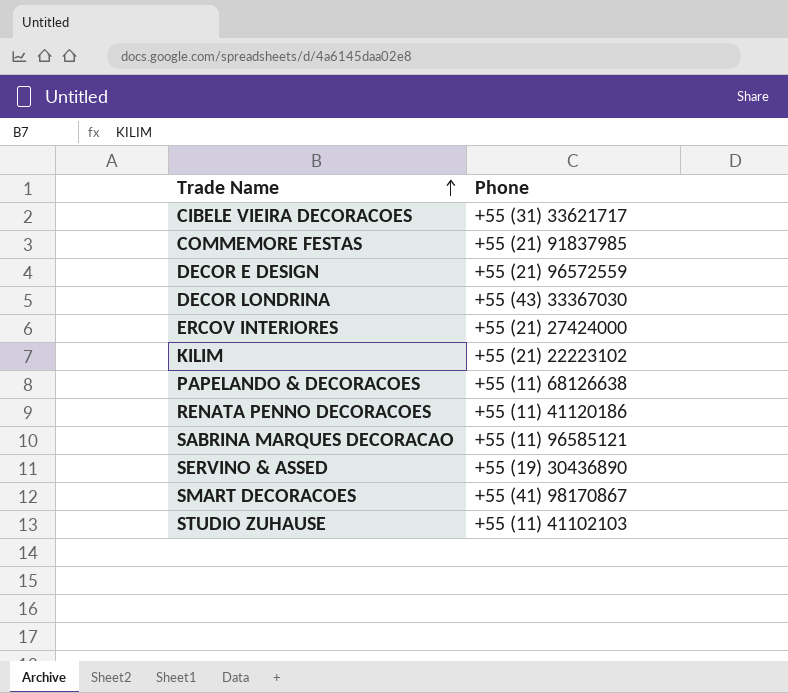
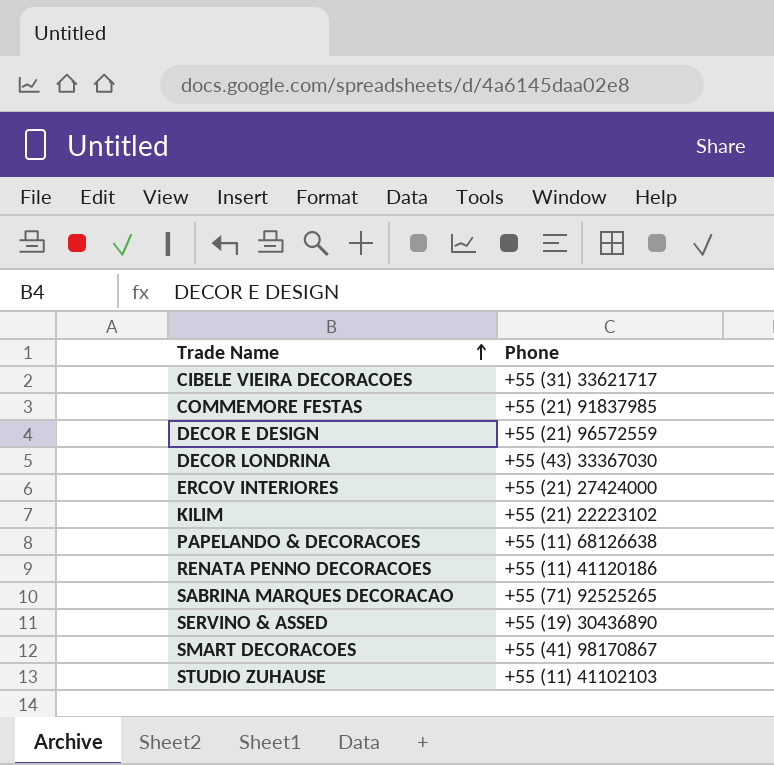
SABRINA MARQUES DECORACAO | Phone: +55 (11) 96585121 -> +55 (71) 92525265

